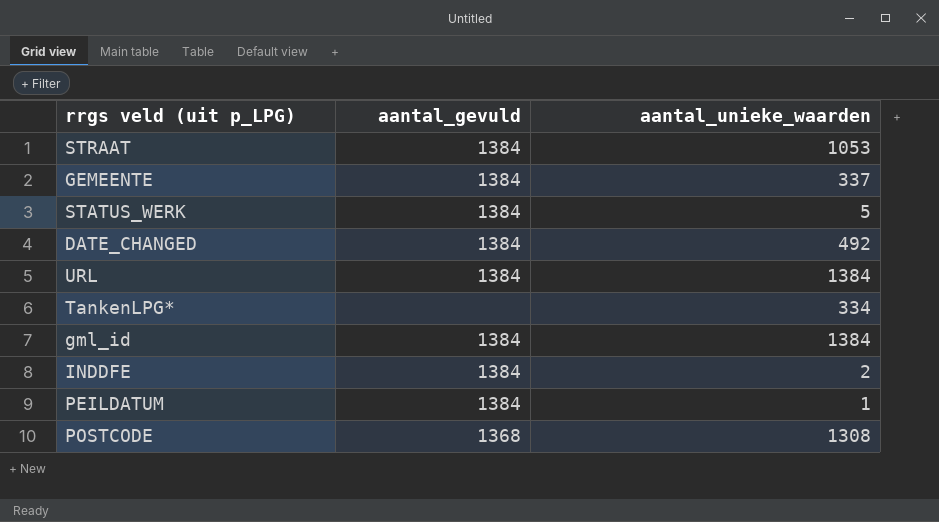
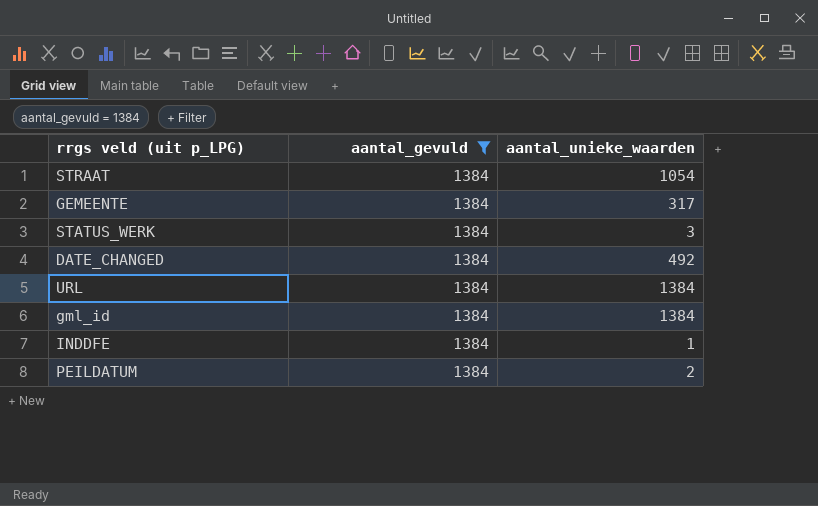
filter: none -> aantal_gevuld = 1384
STRAAT | aantal_unieke_waarden: 1053 -> 1054
GEMEENTE | aantal_unieke_waarden: 337 -> 317
STATUS_WERK | aantal_unieke_waarden: 5 -> 3
INDDFE | aantal_unieke_waarden: 2 -> 1
PEILDATUM | aantal_unieke_waarden: 1 -> 2

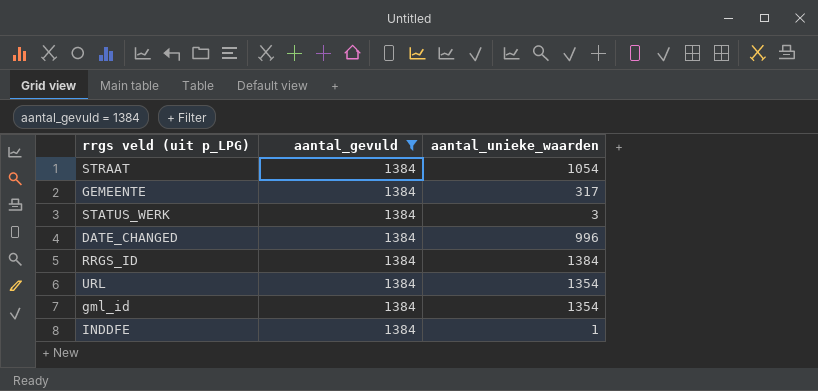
row PEILDATUM: 1384 | 2 -> none
DATE_CHANGED | aantal_unieke_waarden: 492 -> 996
row RRGS_ID: none -> 1384 | 1384
URL | aantal_unieke_waarden: 1384 -> 1354
gml_id | aantal_unieke_waarden: 1384 -> 1354

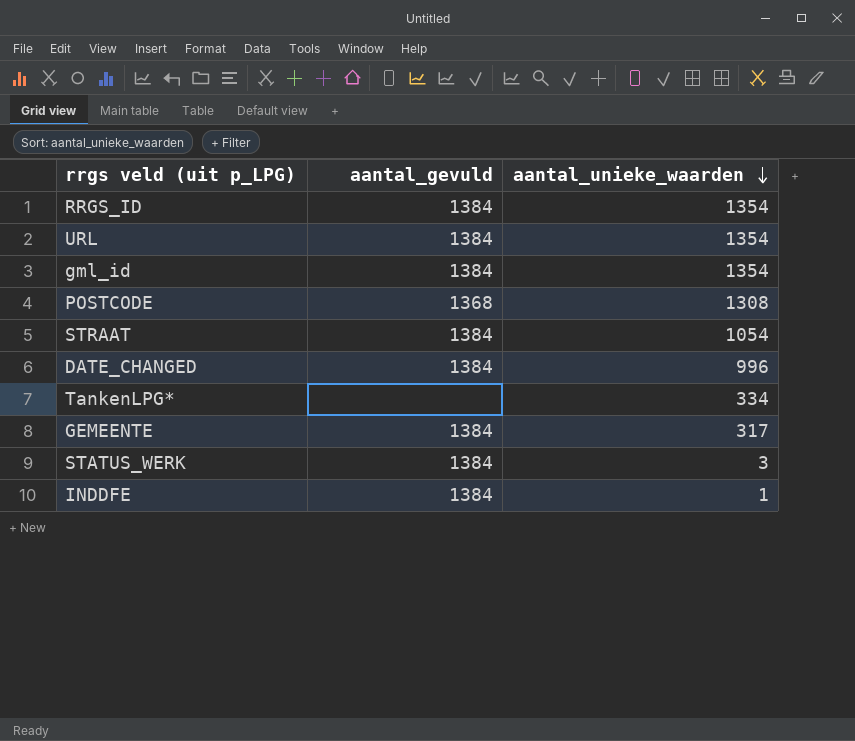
filter: aantal_gevuld = 1384 -> none
row order: none -> aantal_unieke_waarden descending
RRGS_ID | aantal_unieke_waarden: 1384 -> 1354

